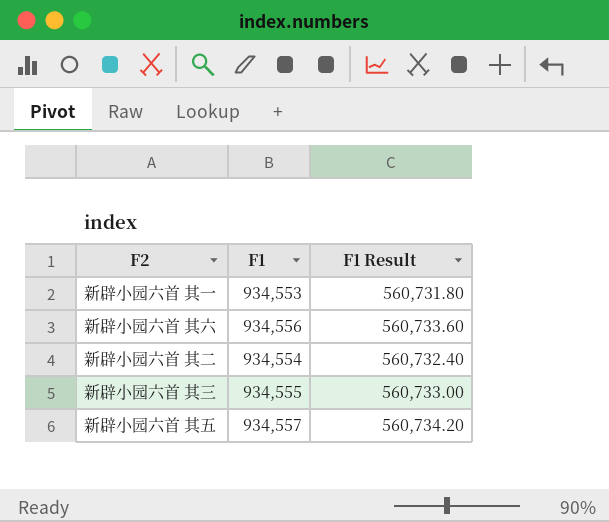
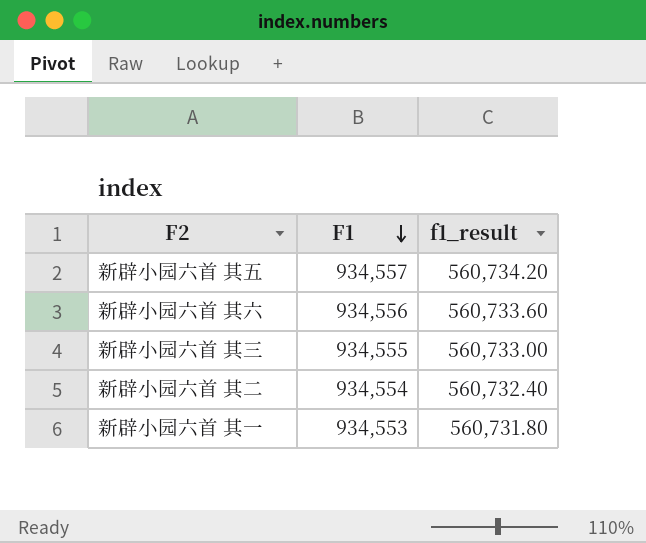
row order: none -> F1 descending
column name: F1 Result -> f1_result

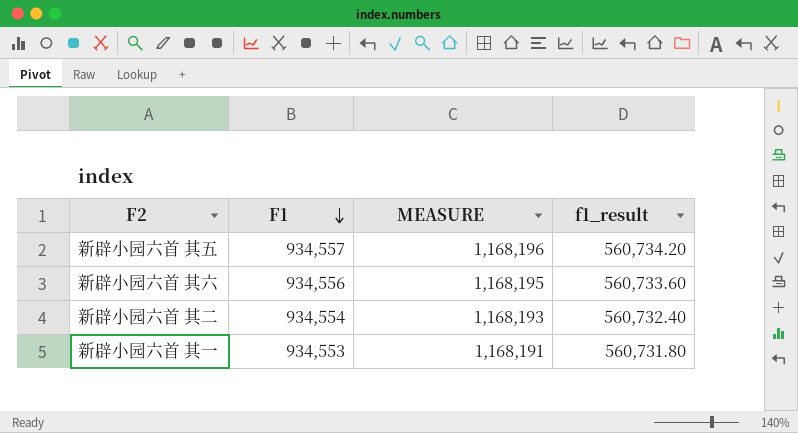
column MEASURE | formula: none -> [F1] * 1.25
row 新辟小园六首 其三: 934,555 | 560,733.00 -> none

